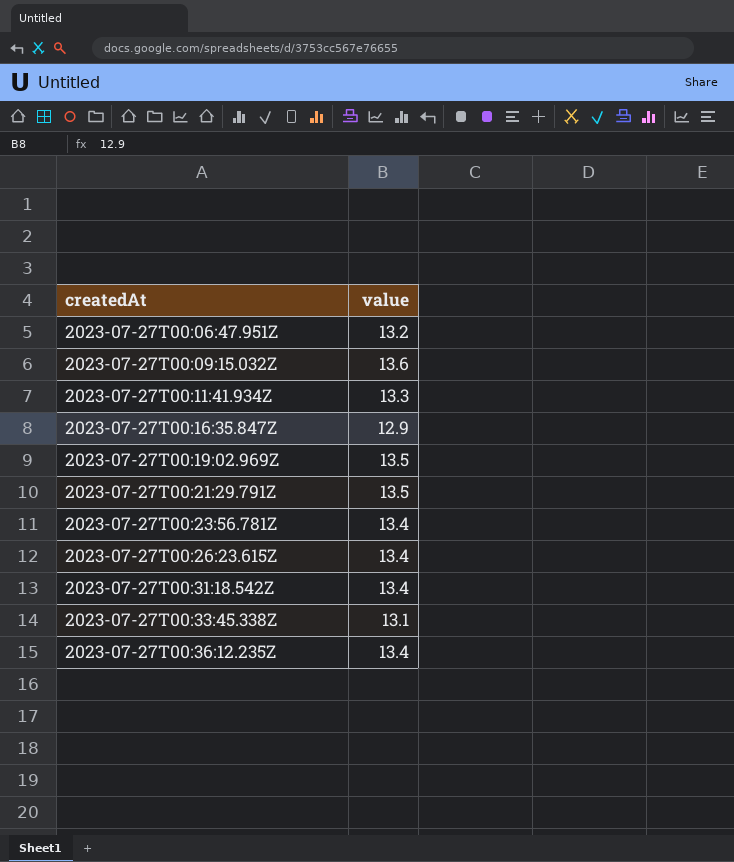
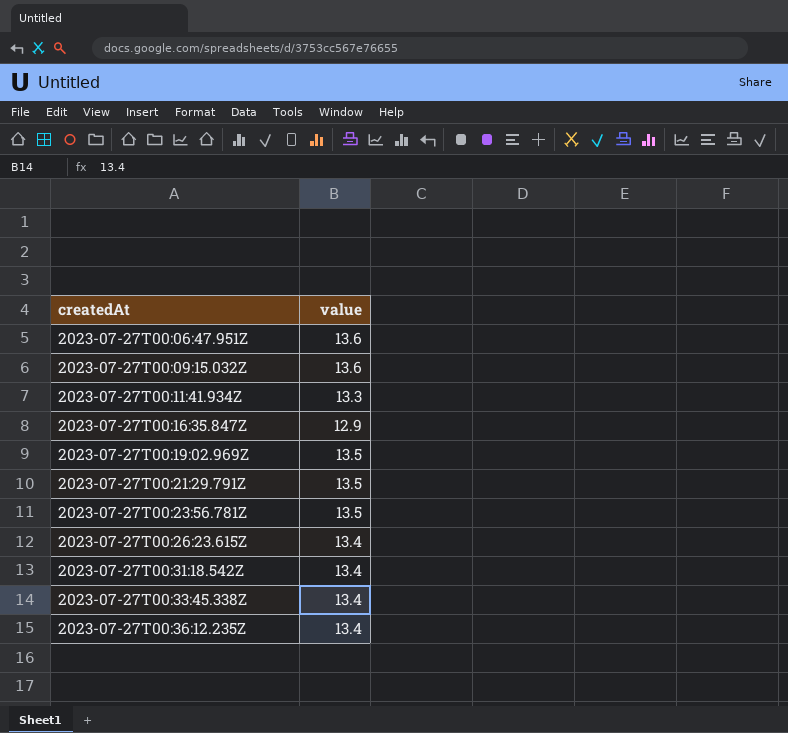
2023-07-27T00:06:47.951Z | value: 13.2 -> 13.6
2023-07-27T00:23:56.781Z | value: 13.4 -> 13.5
2023-07-27T00:33:45.338Z | value: 13.1 -> 13.4

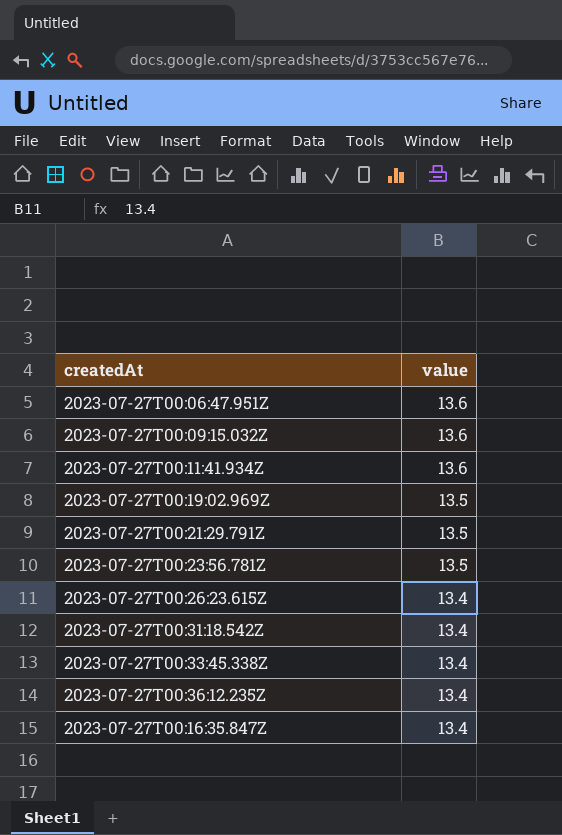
row order: createdAt ascending -> value descending
2023-07-27T00:11:41.934Z | value: 13.3 -> 13.6
2023-07-27T00:16:35.847Z | value: 12.9 -> 13.4

